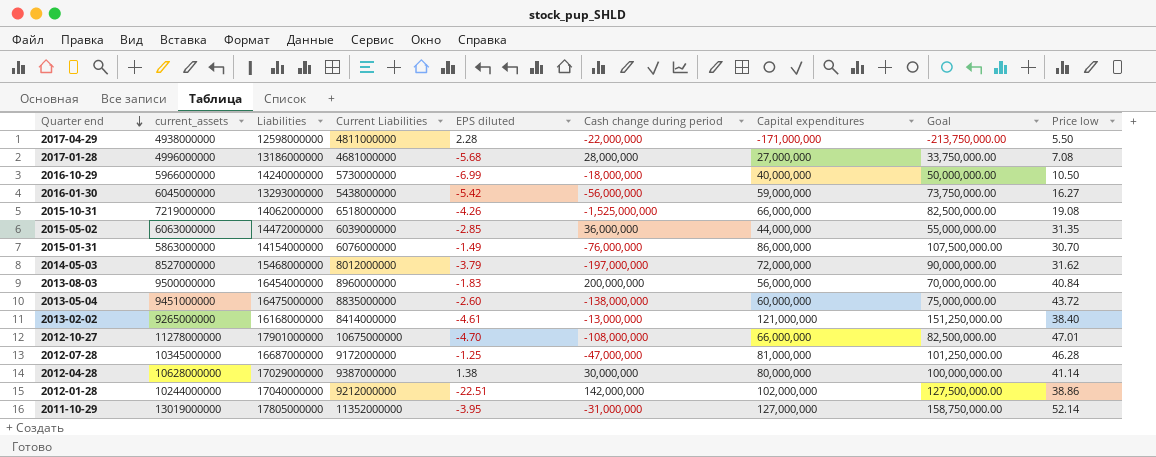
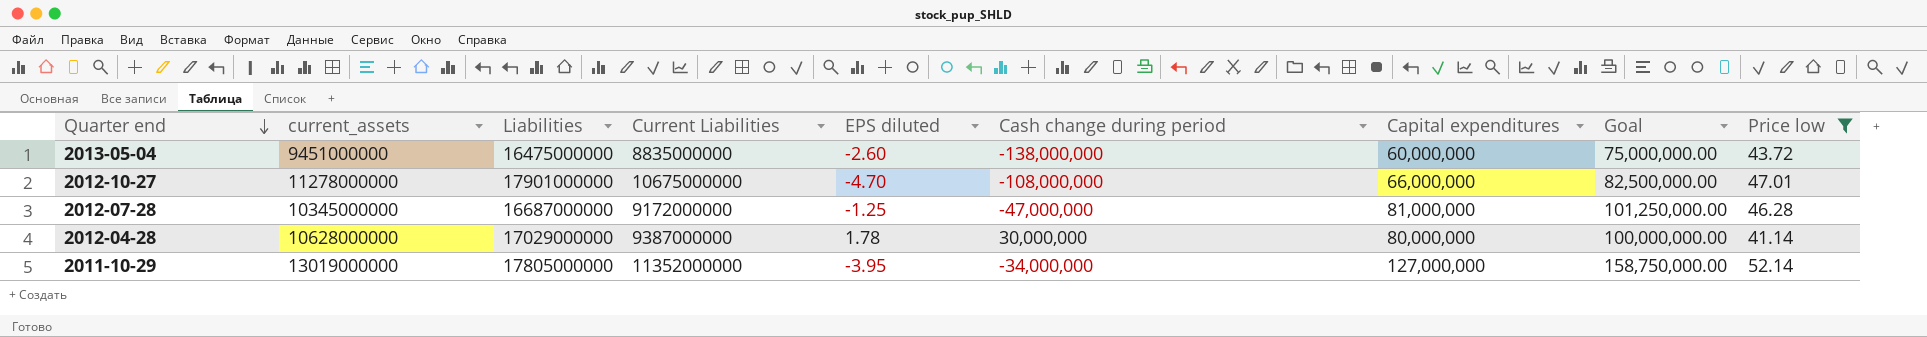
filter: none -> Price low >= 41.14
2012-04-28 | EPS diluted: 1.38 -> 1.78
2011-10-29 | Cash change during period: -31,000,000 -> -34,000,000

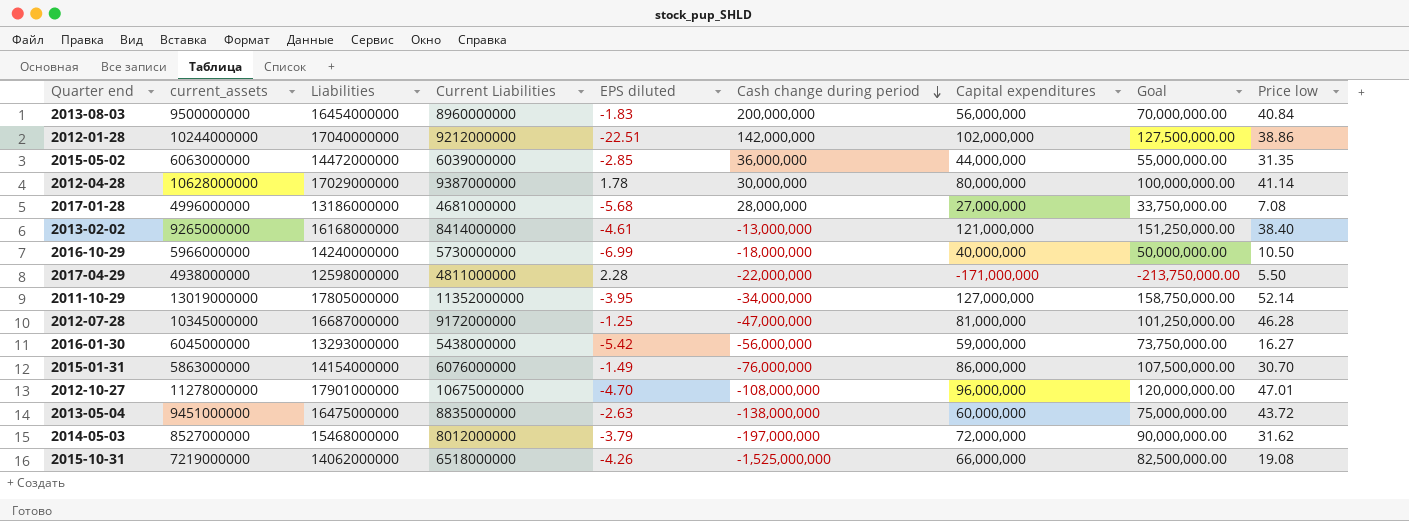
filter: Price low >= 41.14 -> none
row order: Quarter end descending -> Cash change during period descending
2012-10-27 | Capital expenditures: 66,000,000 -> 96,000,000
2012-10-27 | Goal: 82,500,000.00 -> 120,000,000.00
2013-05-04 | EPS diluted: -2.60 -> -2.63

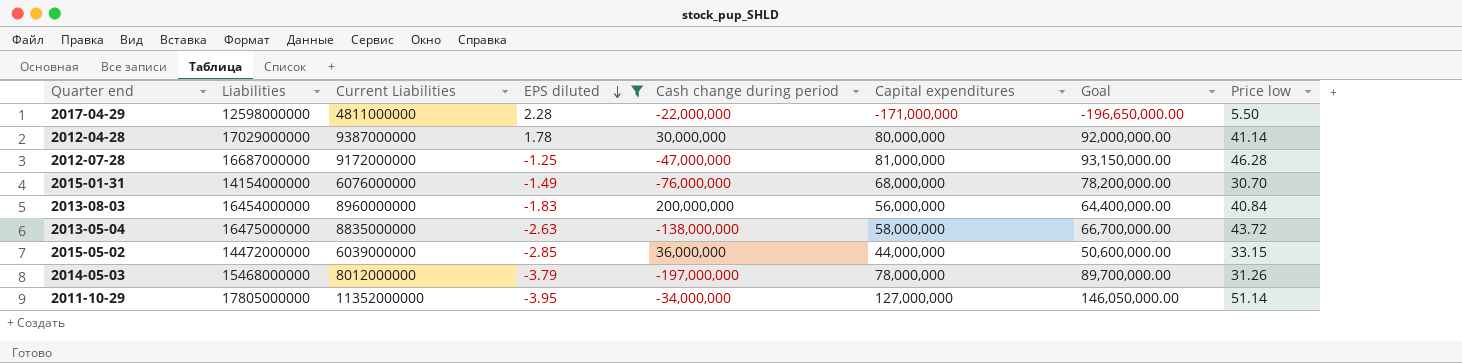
filter: none -> EPS diluted >= -3.95
row order: Cash change during period descending -> EPS diluted descending
column current_assets | position: 2 -> none
column Goal | formula: [Capital expenditures] * 1.25 -> [Capital expenditures] * 1.15
2015-01-31 | Capital expenditures: 86,000,000 -> 68,000,000
2013-05-04 | Capital expenditures: 60,000,000 -> 58,000,000
2015-05-02 | Price low: 31.35 -> 33.15
2014-05-03 | Capital expenditures: 72,000,000 -> 78,000,000
2014-05-03 | Price low: 31.62 -> 31.26
2011-10-29 | Price low: 52.14 -> 51.14

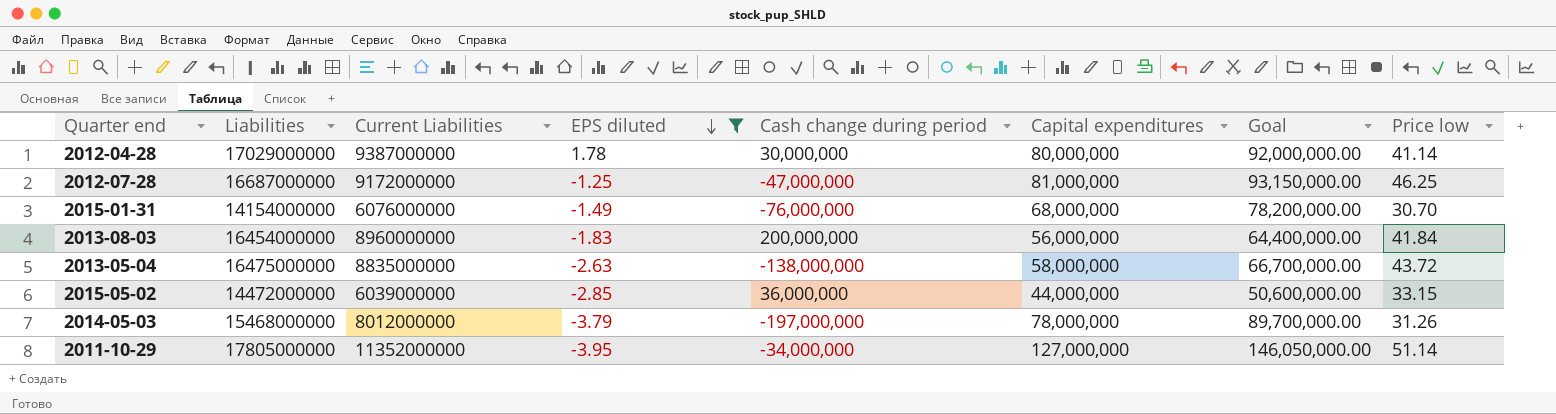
row 2017-04-29: 12598000000 | 4811000000 | 2.28 | -22,000,000 | -171,000,000 | -196,650,000.00 | 5.50 -> none
2012-07-28 | Price low: 46.28 -> 46.25
2013-08-03 | Price low: 40.84 -> 41.84

